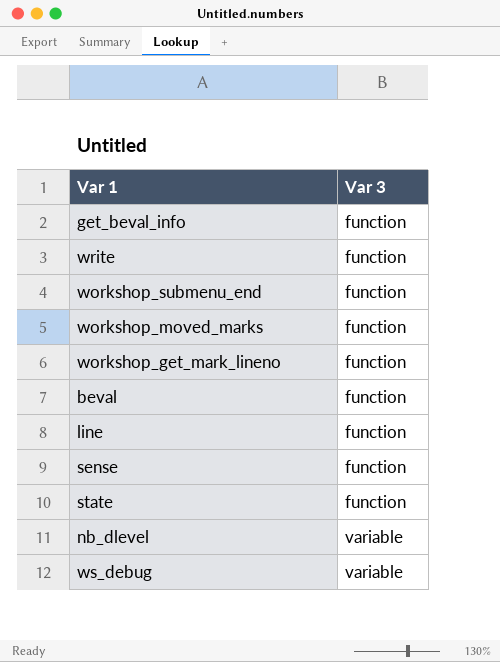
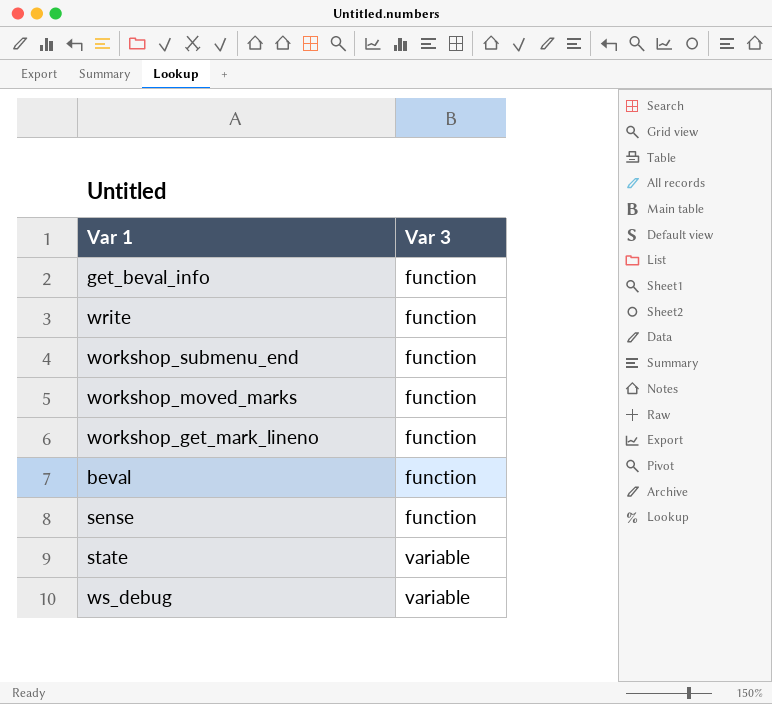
row line: function -> none
row nb_dlevel: variable -> none
state | Var 3: function -> variable

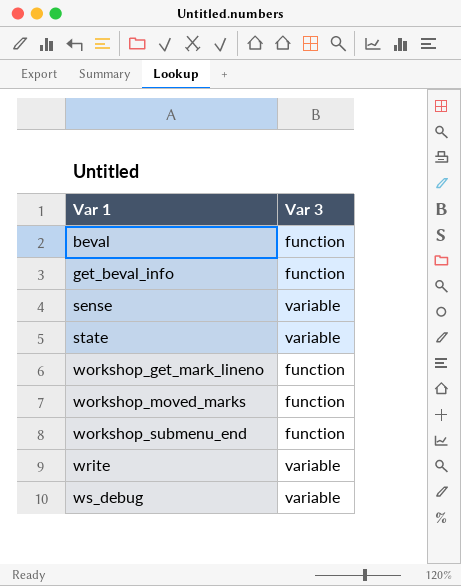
row order: Var 3 ascending -> Var 1 ascending
sense | Var 3: function -> variable
write | Var 3: function -> variable

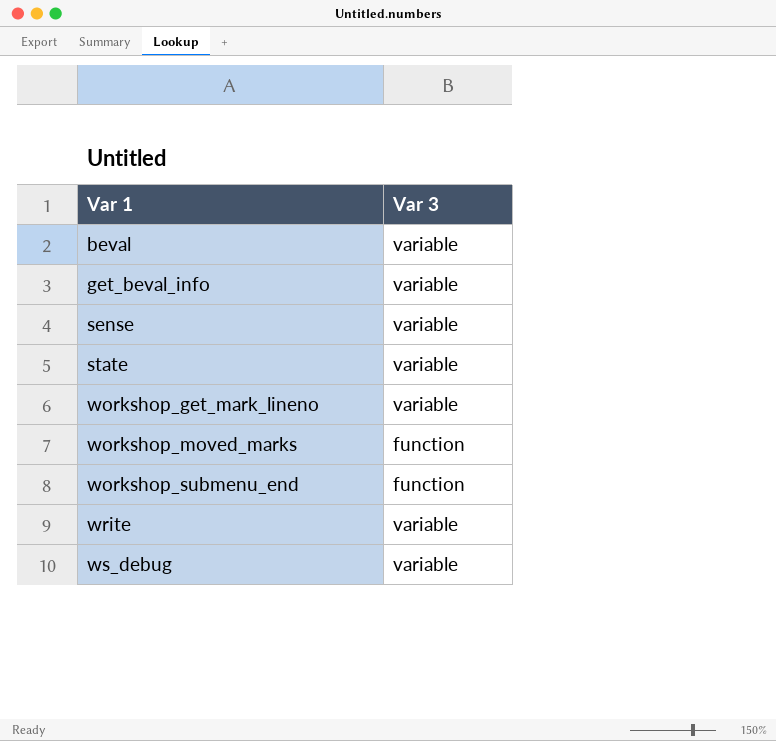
beval | Var 3: function -> variable
get_beval_info | Var 3: function -> variable
workshop_get_mark_lineno | Var 3: function -> variable

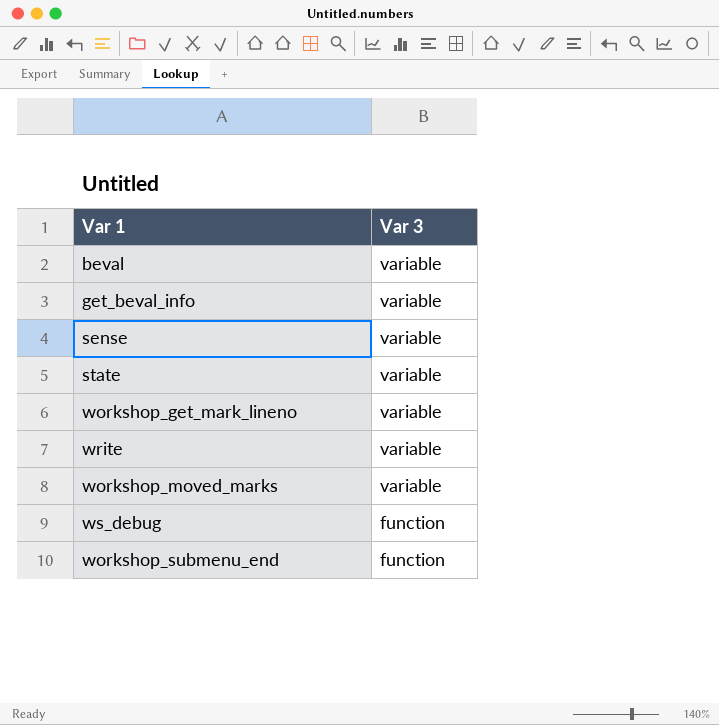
row order: Var 1 ascending -> Var 3 descending
workshop_moved_marks | Var 3: function -> variable
ws_debug | Var 3: variable -> function

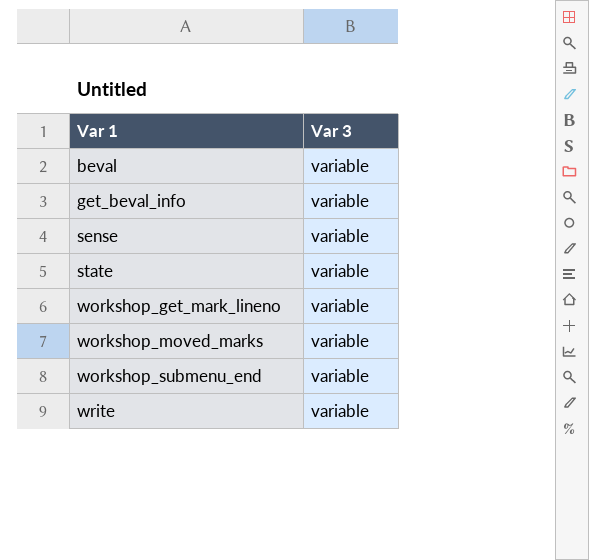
row order: Var 3 descending -> Var 1 ascending
row ws_debug: function -> none
workshop_submenu_end | Var 3: function -> variable

